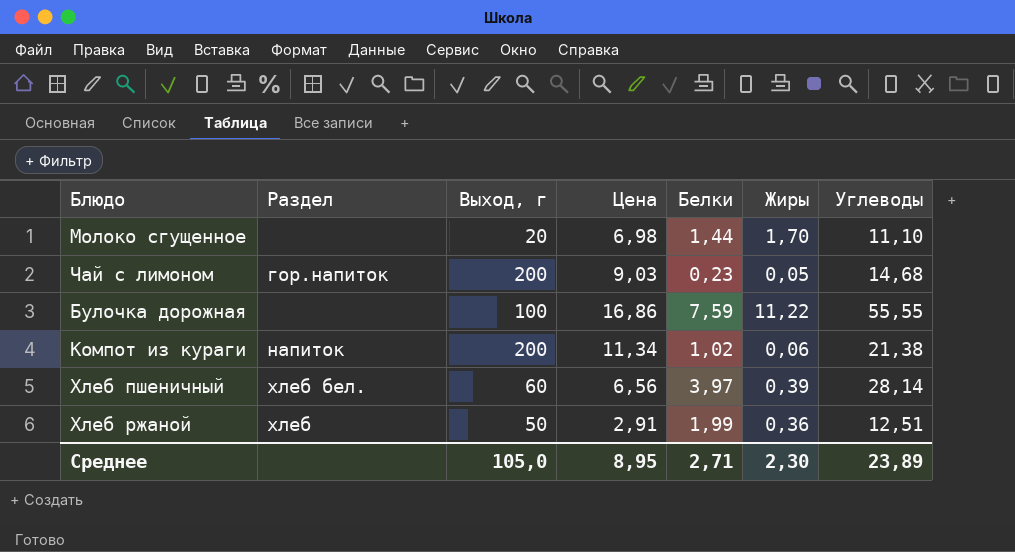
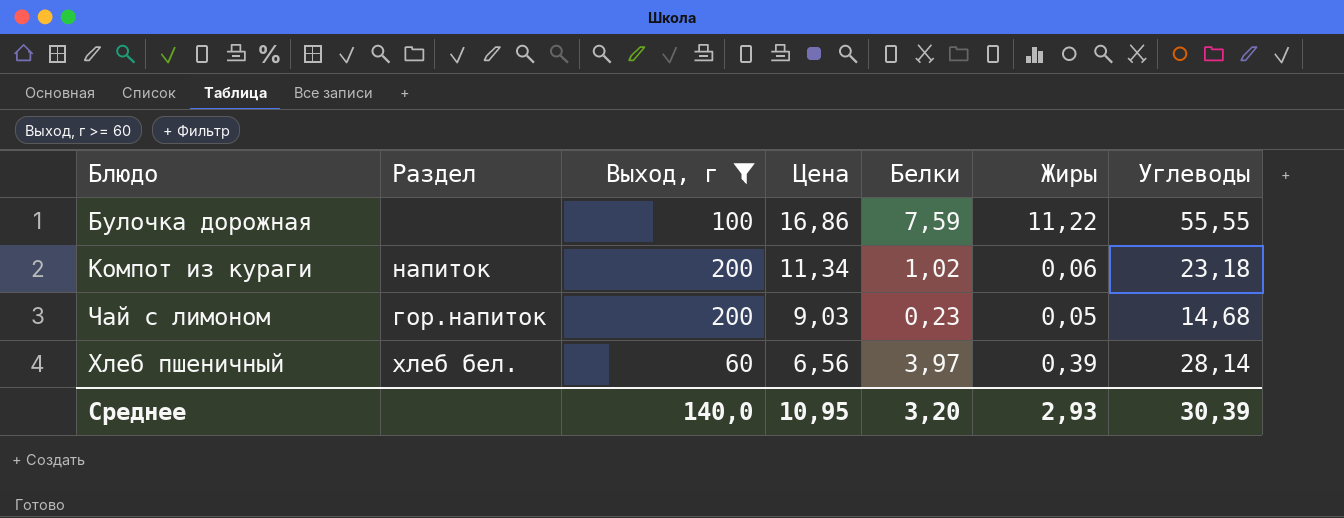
filter: none -> Выход, г >= 60
row order: none -> Цена descending
Компот из кураги | Углеводы: 21,38 -> 23,18
Среднее | Выход, г: 105,0 -> 140,0
Среднее | Цена: 8,95 -> 10,95
Среднее | Белки: 2,71 -> 3,20
Среднее | Жиры: 2,30 -> 2,93
Среднее | Углеводы: 23,89 -> 30,39

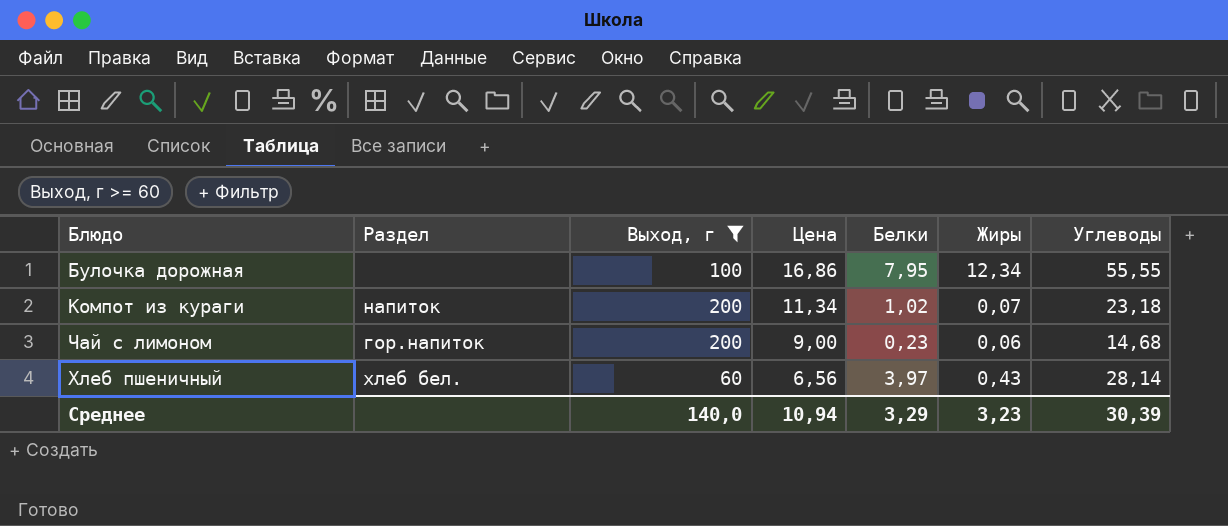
Булочка дорожная | Белки: 7,59 -> 7,95
Булочка дорожная | Жиры: 11,22 -> 12,34
Компот из кураги | Жиры: 0,06 -> 0,07
Чай с лимоном | Цена: 9,03 -> 9,00
Чай с лимоном | Жиры: 0,05 -> 0,06
Хлеб пшеничный | Жиры: 0,39 -> 0,43
Среднее | Цена: 10,95 -> 10,94
Среднее | Белки: 3,20 -> 3,29
Среднее | Жиры: 2,93 -> 3,23

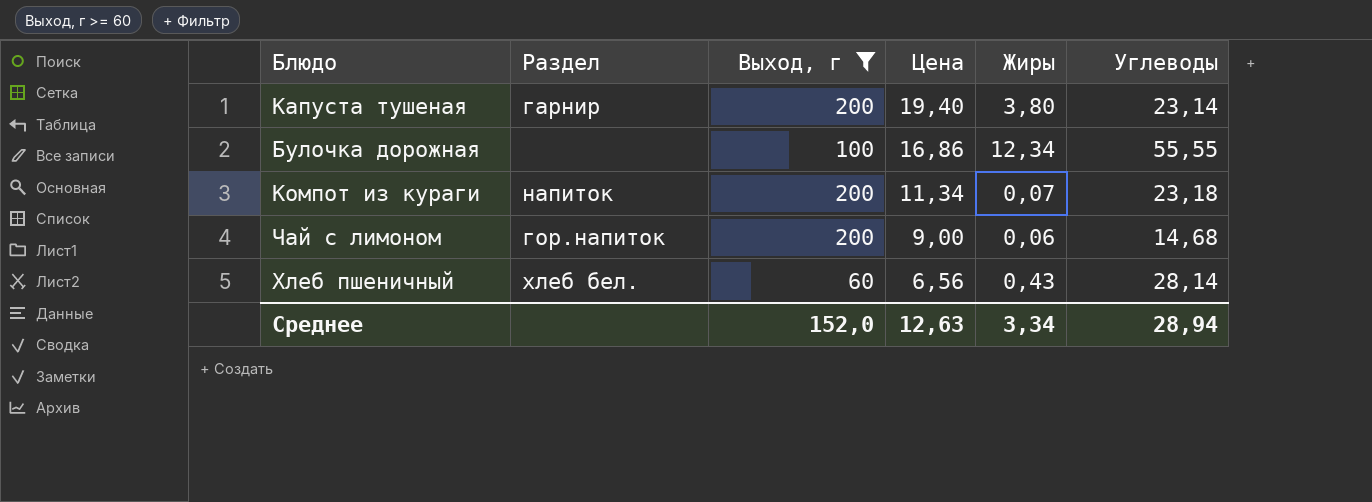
column Белки | position: 5 -> none
row Капуста тушеная: none -> гарнир | 200 | 19,40 | 3,80 | 23,14
Среднее | Выход, г: 140,0 -> 152,0
Среднее | Цена: 10,94 -> 12,63
Среднее | Жиры: 3,23 -> 3,34
Среднее | Углеводы: 30,39 -> 28,94

